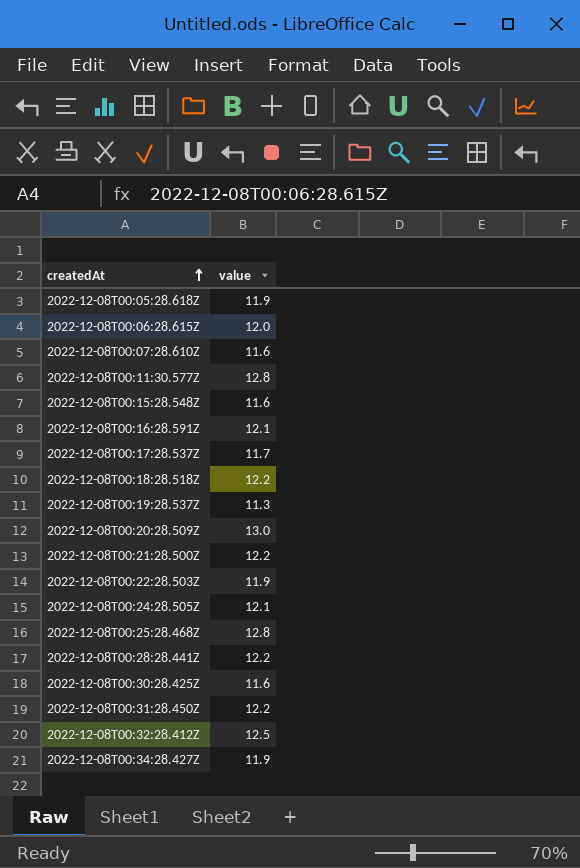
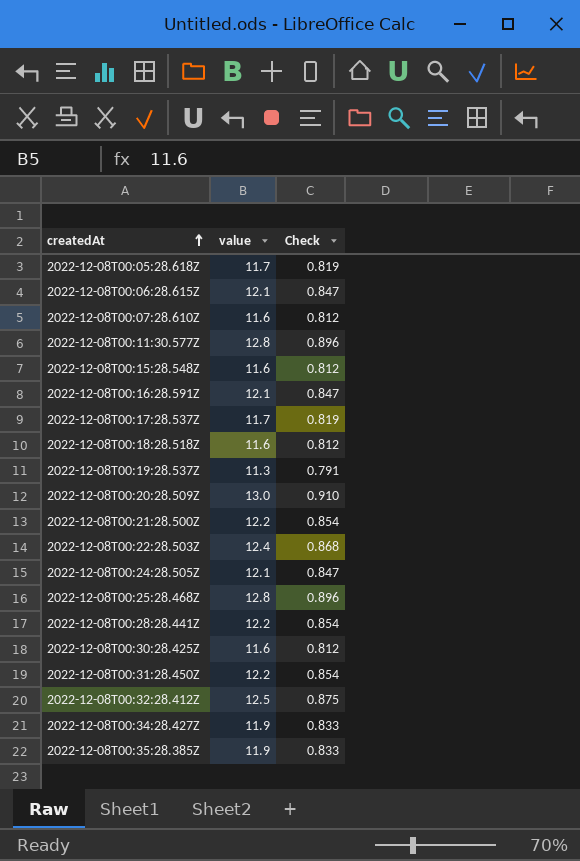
column Check | formula: none -> [value] * 0.07
2022-12-08T00:05:28.618Z | value: 11.9 -> 11.7
2022-12-08T00:06:28.615Z | value: 12.0 -> 12.1
2022-12-08T00:18:28.518Z | value: 12.2 -> 11.6
2022-12-08T00:22:28.503Z | value: 11.9 -> 12.4
row 2022-12-08T00:35:28.385Z: none -> 11.9 | 0.833

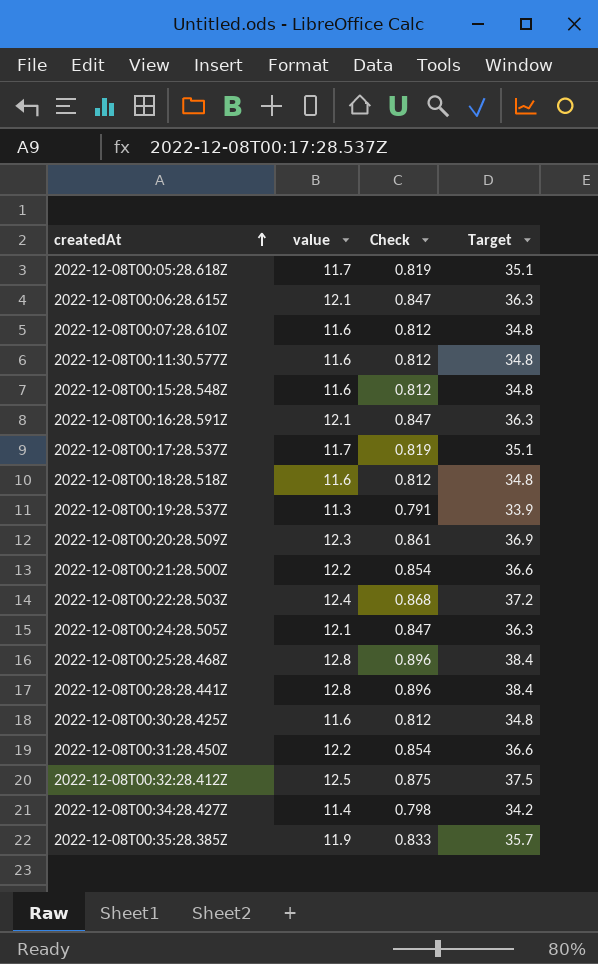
column Target | formula: none -> [value] * 3
2022-12-08T00:11:30.577Z | value: 12.8 -> 11.6
2022-12-08T00:11:30.577Z | Check: 0.896 -> 0.812
2022-12-08T00:20:28.509Z | value: 13.0 -> 12.3
2022-12-08T00:20:28.509Z | Check: 0.910 -> 0.861
2022-12-08T00:28:28.441Z | value: 12.2 -> 12.8
2022-12-08T00:28:28.441Z | Check: 0.854 -> 0.896
2022-12-08T00:34:28.427Z | value: 11.9 -> 11.4
2022-12-08T00:34:28.427Z | Check: 0.833 -> 0.798

